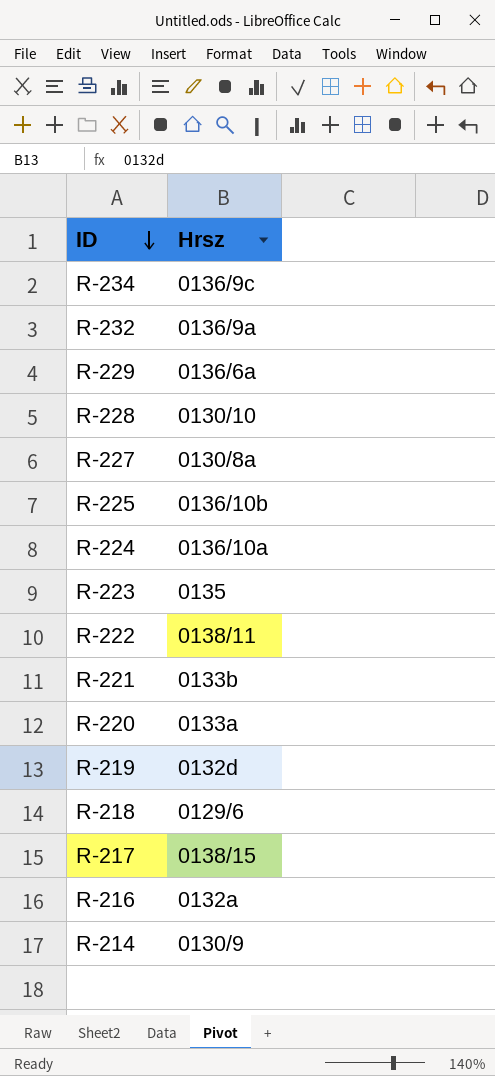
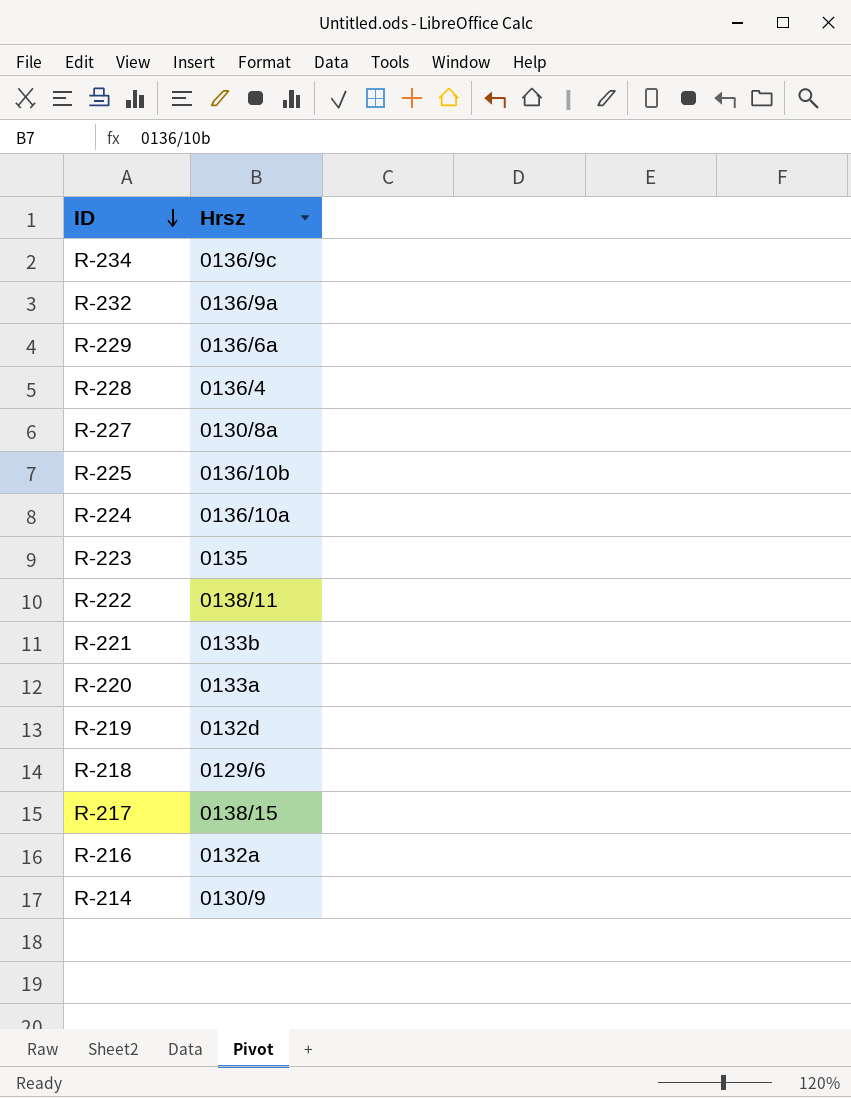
R-228 | Hrsz: 0130/10 -> 0136/4

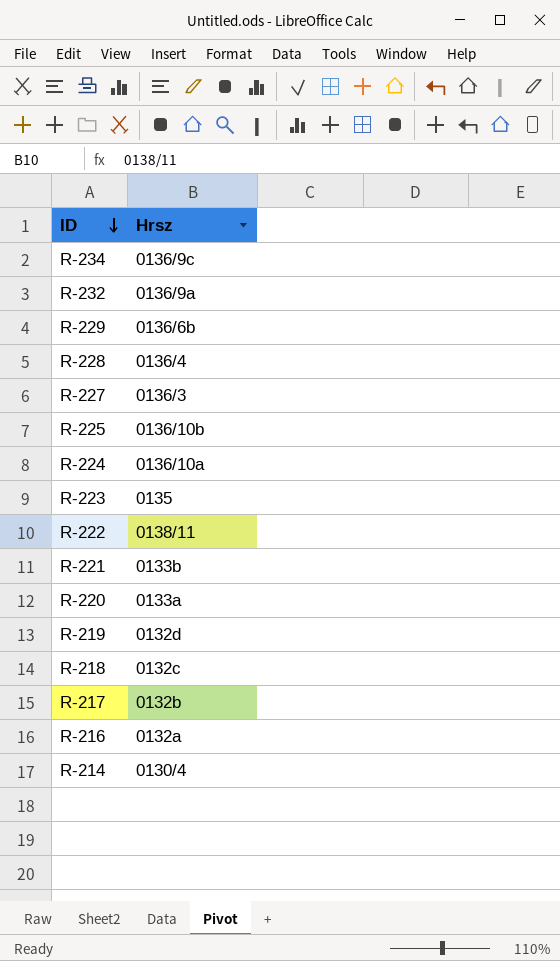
R-229 | Hrsz: 0136/6a -> 0136/6b
R-227 | Hrsz: 0130/8a -> 0136/3
R-218 | Hrsz: 0129/6 -> 0132c
R-217 | Hrsz: 0138/15 -> 0132b
R-214 | Hrsz: 0130/9 -> 0130/4

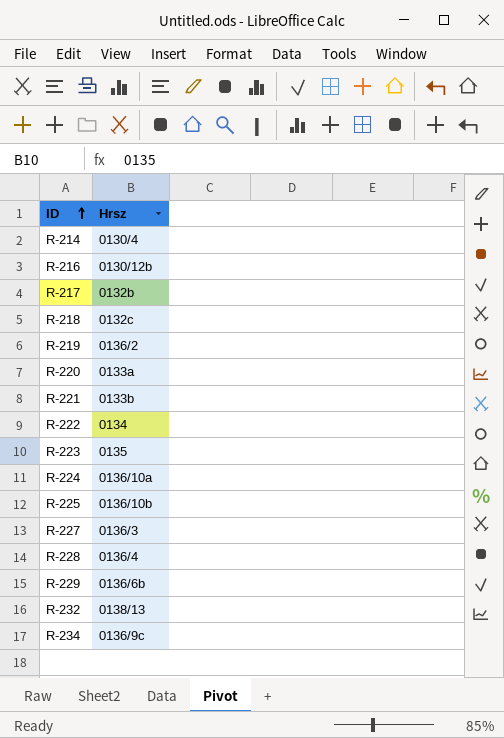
row order: ID descending -> ID ascending
R-216 | Hrsz: 0132a -> 0130/12b
R-219 | Hrsz: 0132d -> 0136/2
R-222 | Hrsz: 0138/11 -> 0134
R-232 | Hrsz: 0136/9a -> 0138/13

